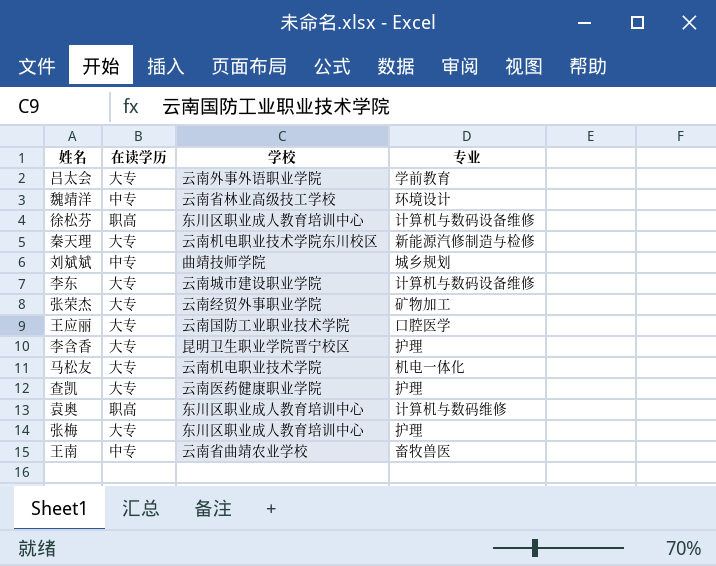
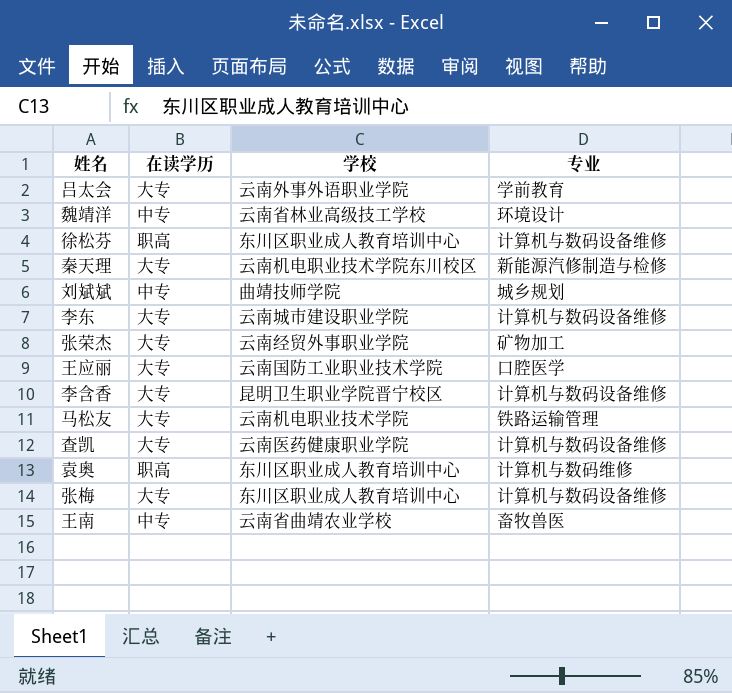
李含香 | 专业: 护理 -> 计算机与数码设备维修
马松友 | 专业: 机电一体化 -> 铁路运输管理
查凯 | 专业: 护理 -> 计算机与数码设备维修
张梅 | 专业: 护理 -> 计算机与数码设备维修

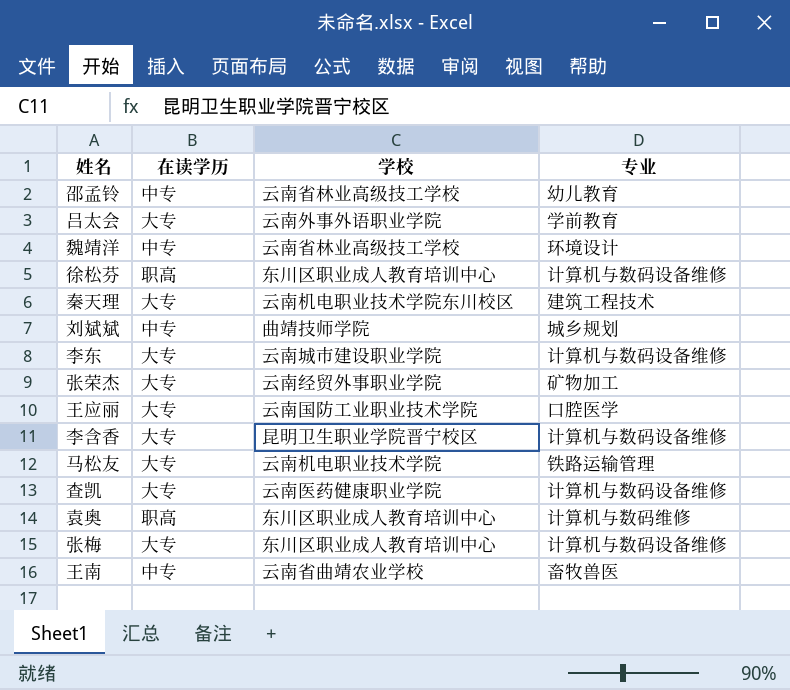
row 邵孟铃: none -> 中专 | 云南省林业高级技工学校 | 幼儿教育
秦天理 | 专业: 新能源汽修制造与检修 -> 建筑工程技术

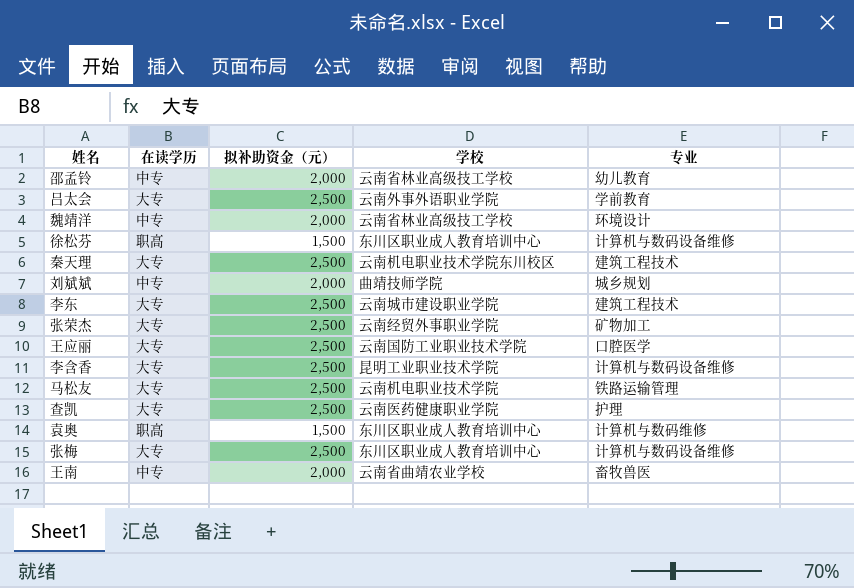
column 拟补助资金（元） | position: none -> 3
李东 | 专业: 计算机与数码设备维修 -> 建筑工程技术
李含香 | 学校: 昆明卫生职业学院晋宁校区 -> 昆明工业职业技术学院
查凯 | 专业: 计算机与数码设备维修 -> 护理

